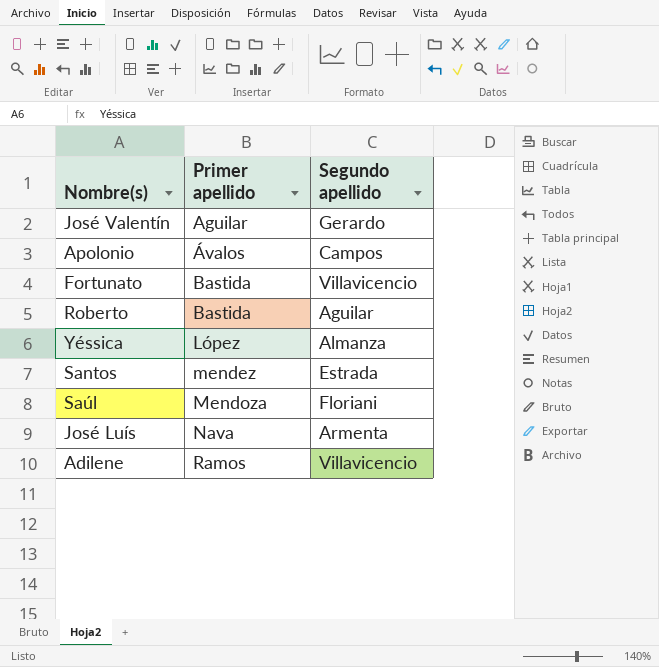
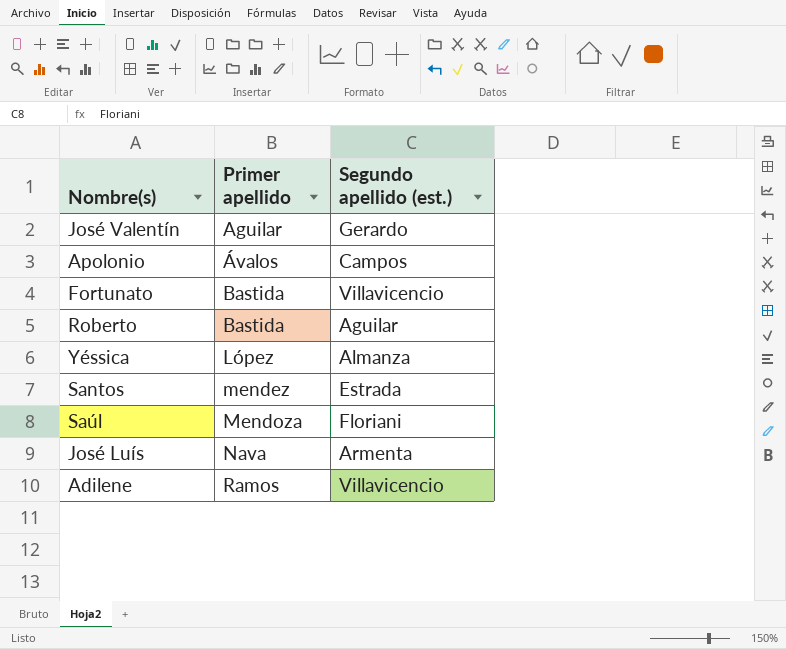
column name: Segundo apellido -> Segundo apellido (est.)

